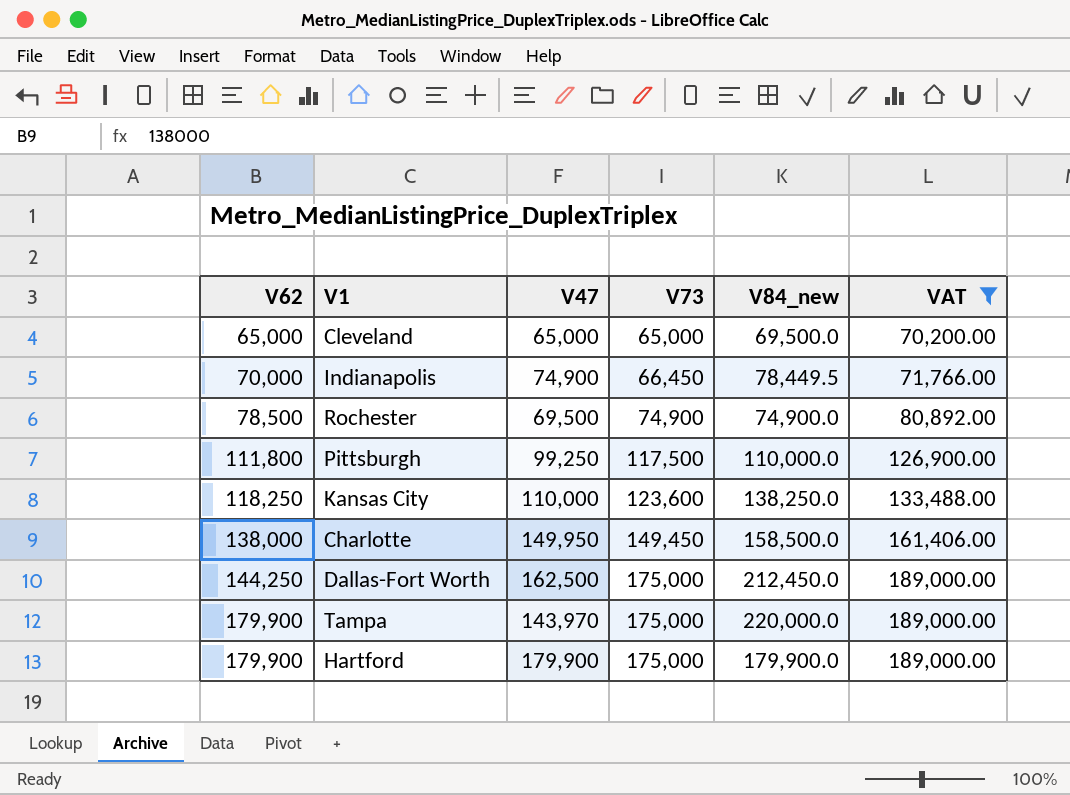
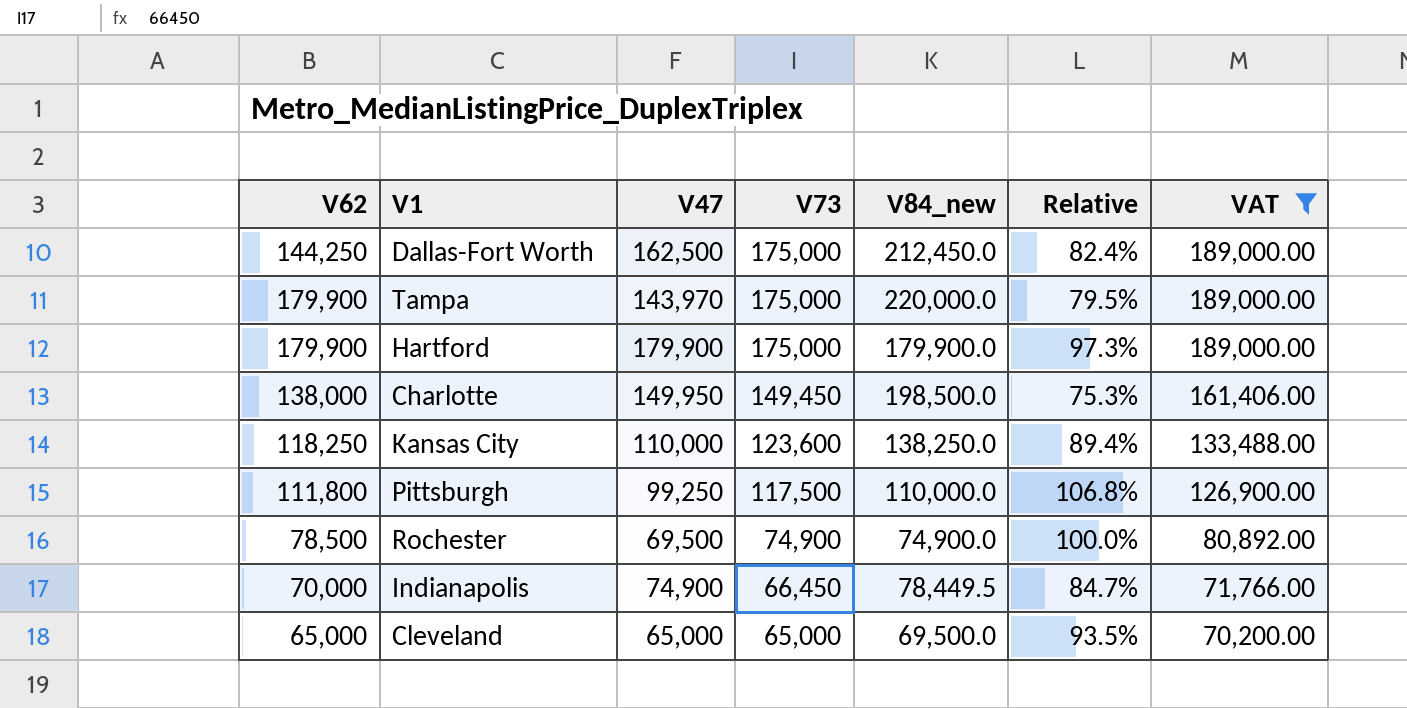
row order: V62 ascending -> V73 descending
column Relative | formula: none -> [V73] / [V84_new]
Charlotte | V84_new: 158,500.0 -> 198,500.0

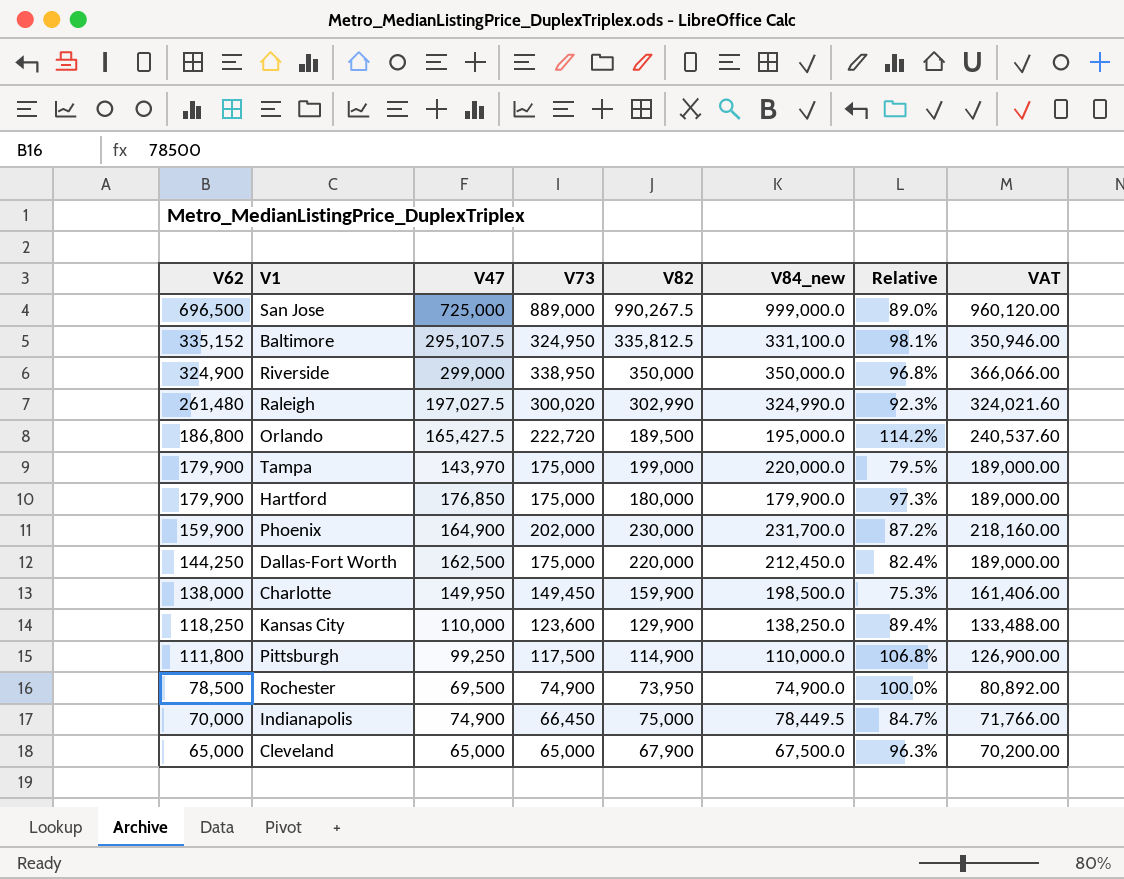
filter: VAT <= 189,000.00 -> none
row order: V73 descending -> V62 descending
column V82 | position: none -> 5
Hartford | V47: 179,900 -> 176,850
Cleveland | V84_new: 69,500.0 -> 67,500.0
Cleveland | Relative: 93.5% -> 96.3%

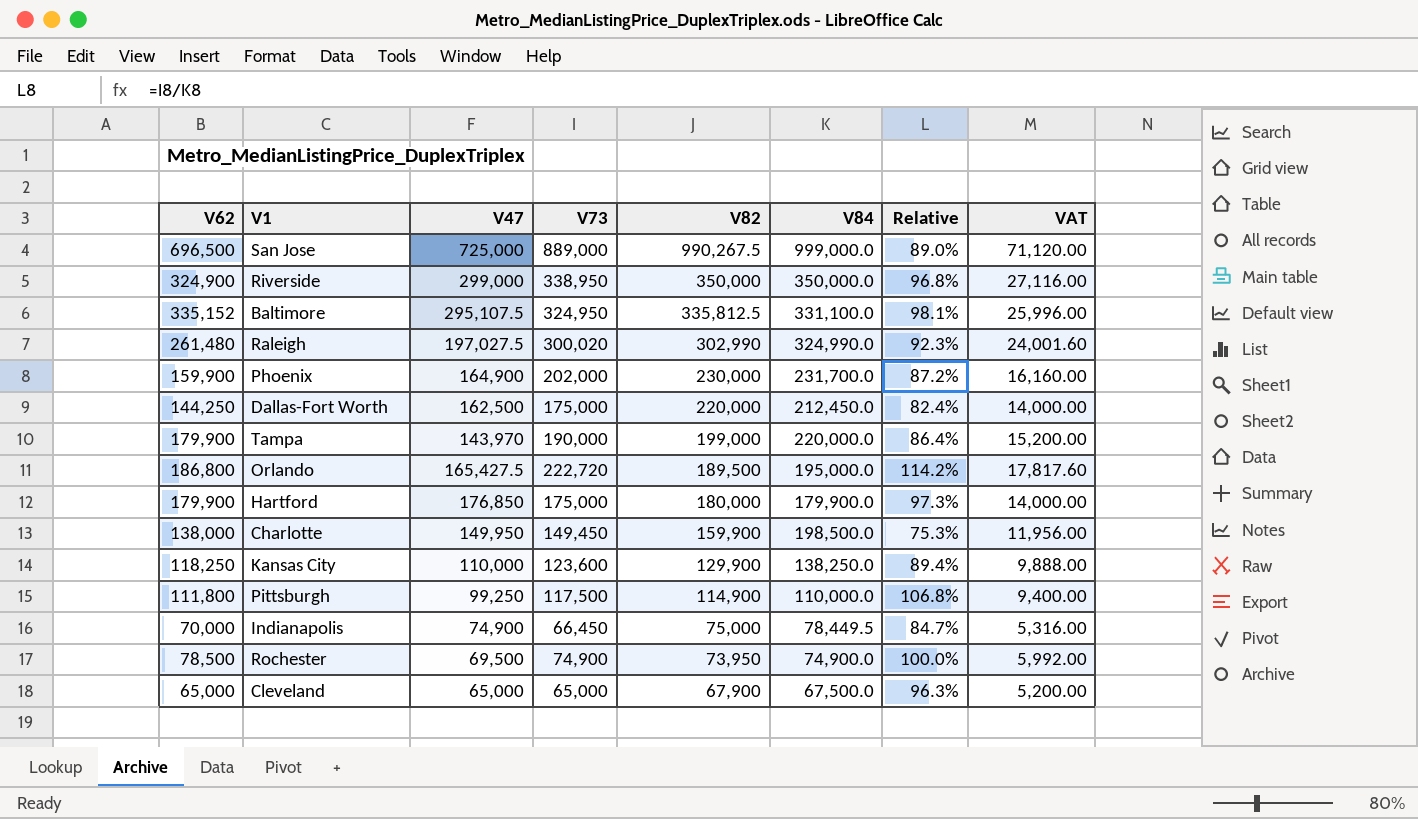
row order: V62 descending -> V82 descending
column name: V84_new -> V84
column VAT | formula: [V73] * 1.08 -> [V73] * 0.08
Tampa | V73: 175,000 -> 190,000
Tampa | Relative: 79.5% -> 86.4%

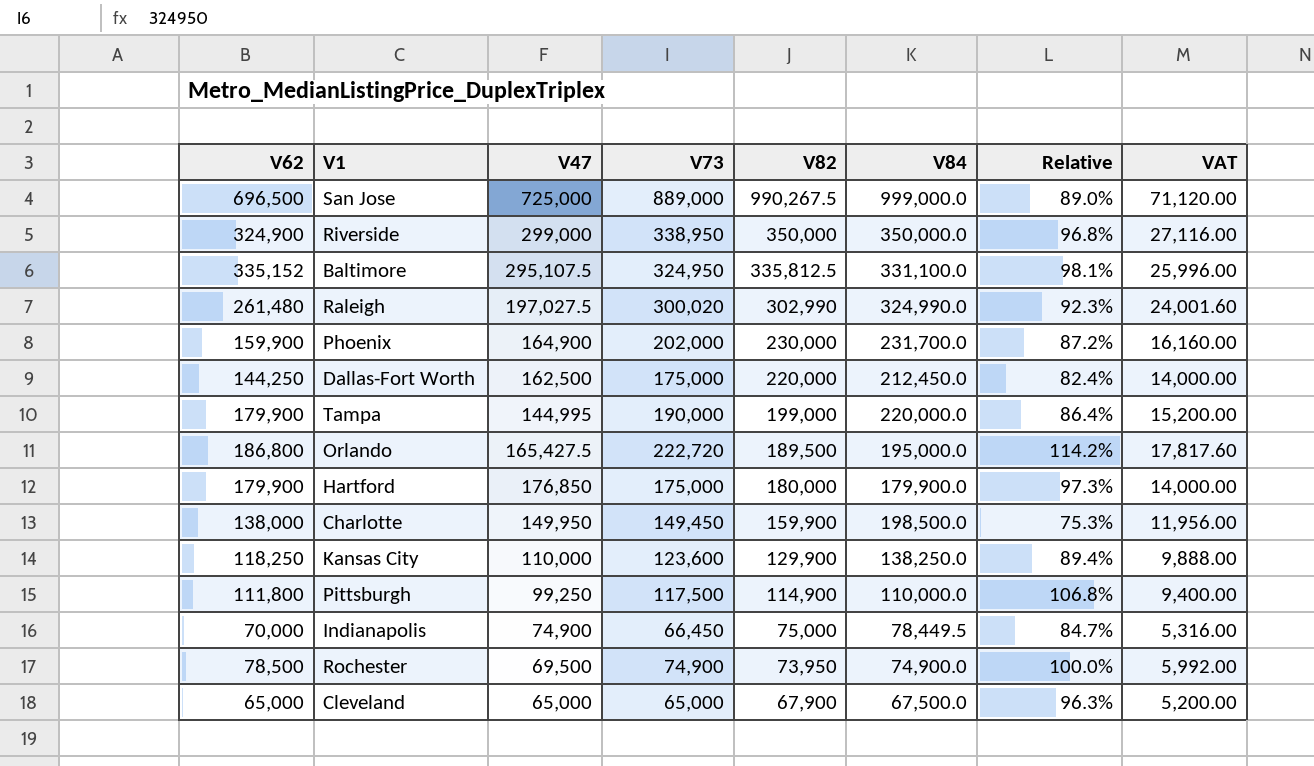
Tampa | V47: 143,970 -> 144,995

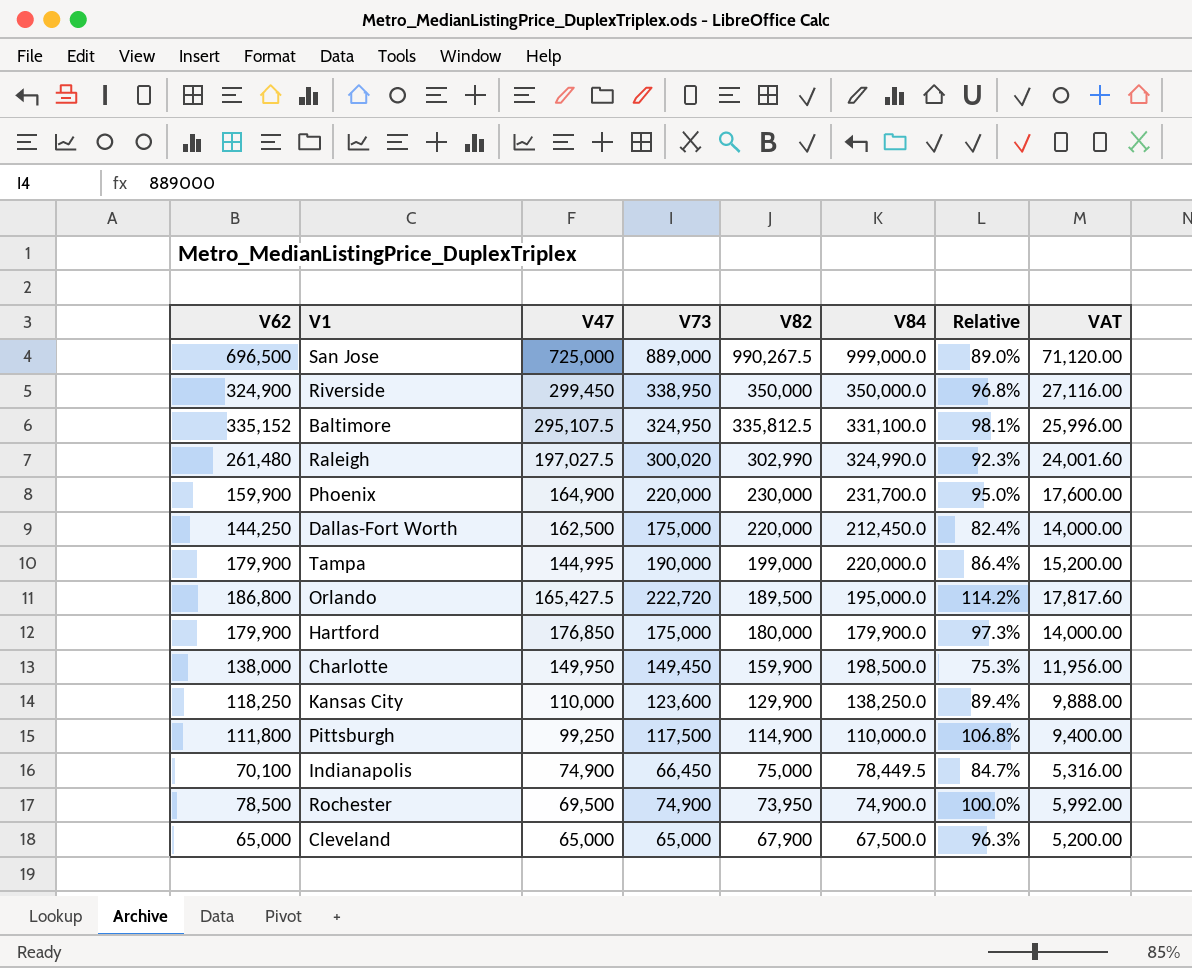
Riverside | V47: 299,000 -> 299,450
Phoenix | V73: 202,000 -> 220,000
Phoenix | Relative: 87.2% -> 95.0%
Phoenix | VAT: 16,160.00 -> 17,600.00
Indianapolis | V62: 70,000 -> 70,100

